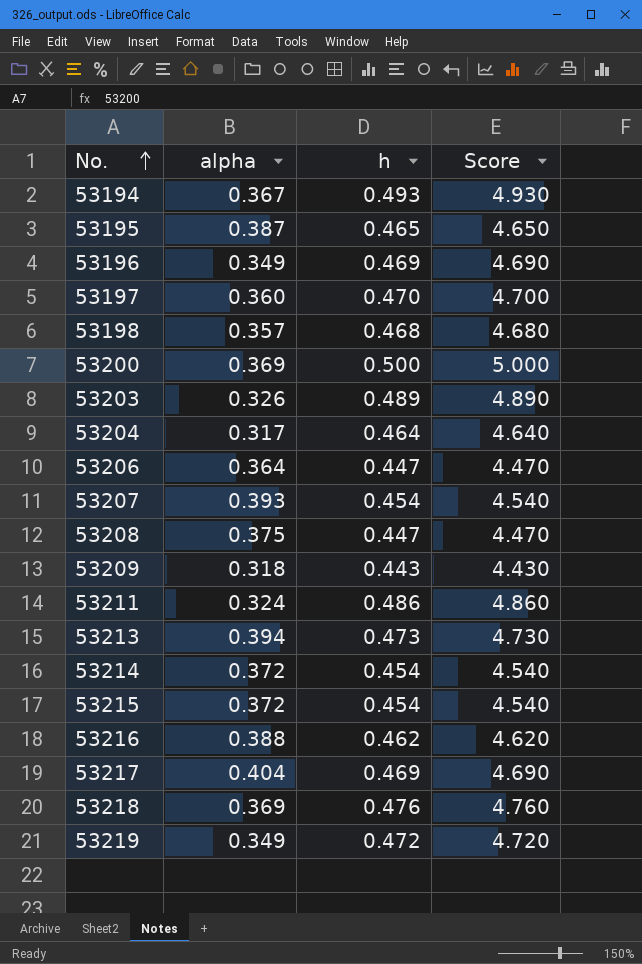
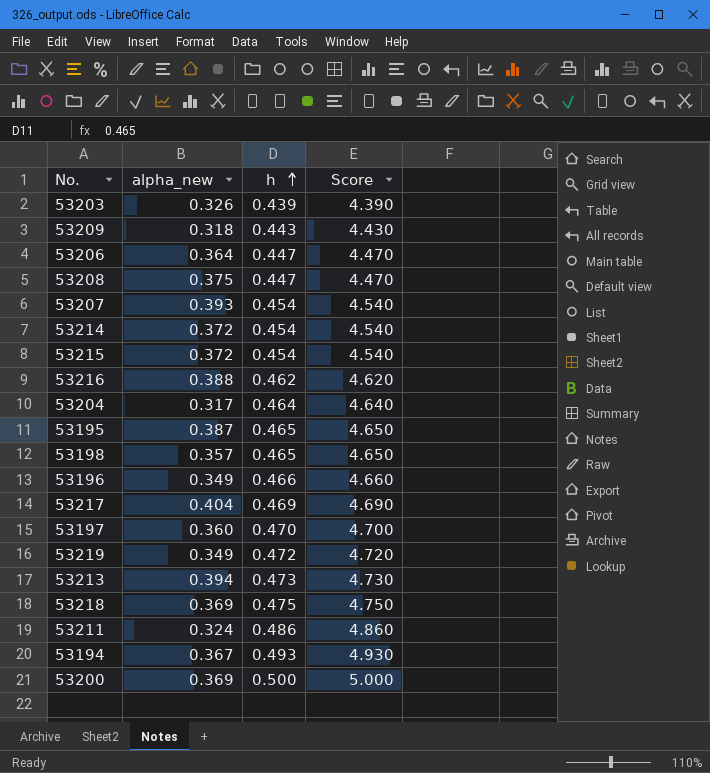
row order: No. ascending -> h ascending
column name: alpha -> alpha_new
53203 | h: 0.489 -> 0.439
53203 | Score: 4.890 -> 4.390
53198 | h: 0.468 -> 0.465
53198 | Score: 4.680 -> 4.650
53196 | h: 0.469 -> 0.466
53196 | Score: 4.690 -> 4.660
53218 | h: 0.476 -> 0.475
53218 | Score: 4.760 -> 4.750

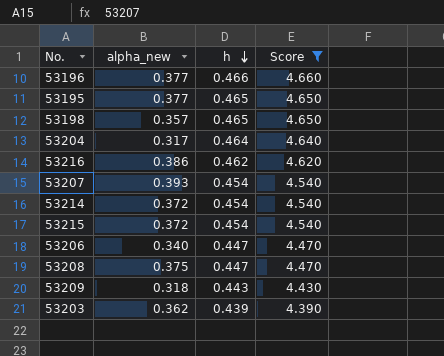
filter: none -> Score <= 4.660
row order: h ascending -> h descending
53196 | alpha_new: 0.349 -> 0.377
53195 | alpha_new: 0.387 -> 0.377
53216 | alpha_new: 0.388 -> 0.386
53206 | alpha_new: 0.364 -> 0.340
53203 | alpha_new: 0.326 -> 0.362

